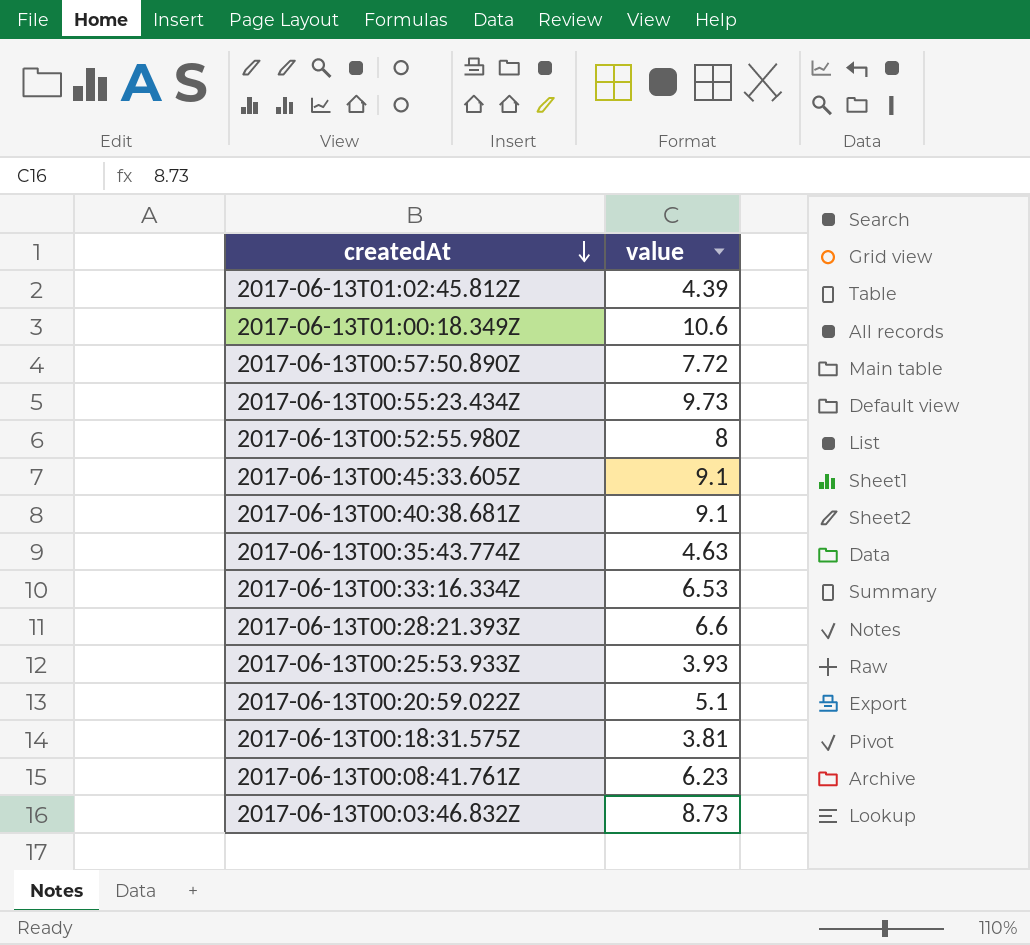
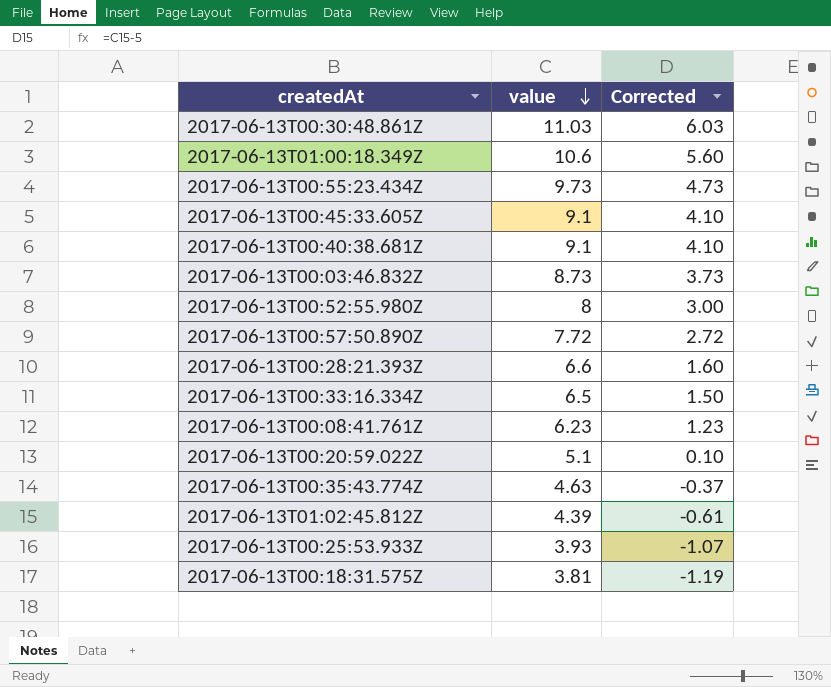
row order: createdAt descending -> value descending
column Corrected | formula: none -> [value] - 5
row 2017-06-13T00:30:48.861Z: none -> 11.03 | 6.03
2017-06-13T00:33:16.334Z | value: 6.53 -> 6.5

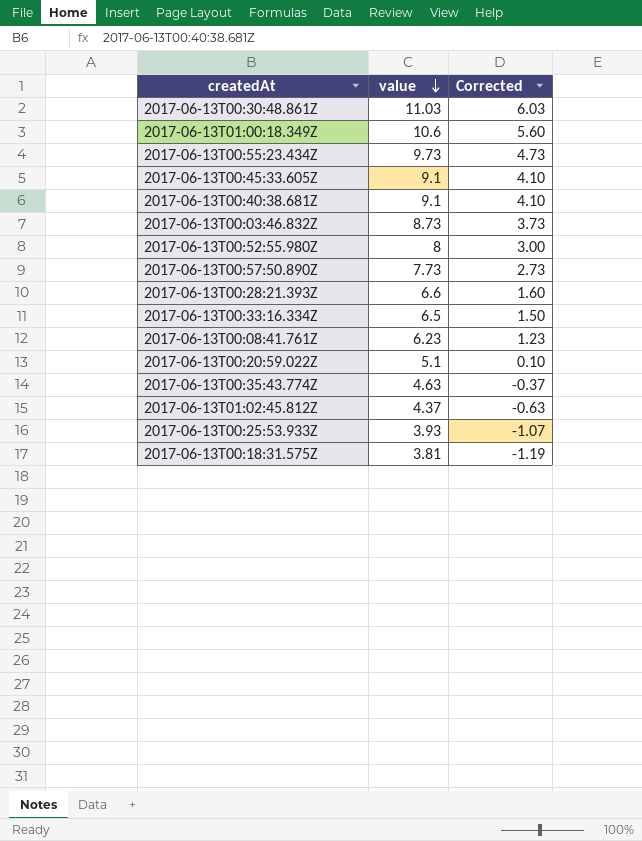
2017-06-13T00:57:50.890Z | value: 7.72 -> 7.73
2017-06-13T00:57:50.890Z | Corrected: 2.72 -> 2.73
2017-06-13T01:02:45.812Z | value: 4.39 -> 4.37
2017-06-13T01:02:45.812Z | Corrected: -0.61 -> -0.63

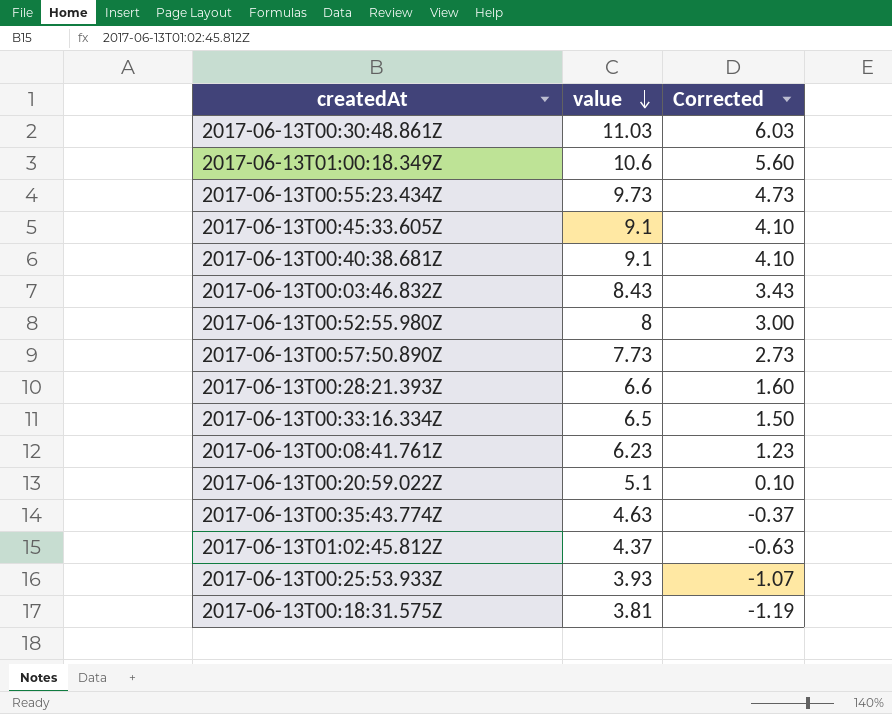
2017-06-13T00:03:46.832Z | value: 8.73 -> 8.43
2017-06-13T00:03:46.832Z | Corrected: 3.73 -> 3.43

